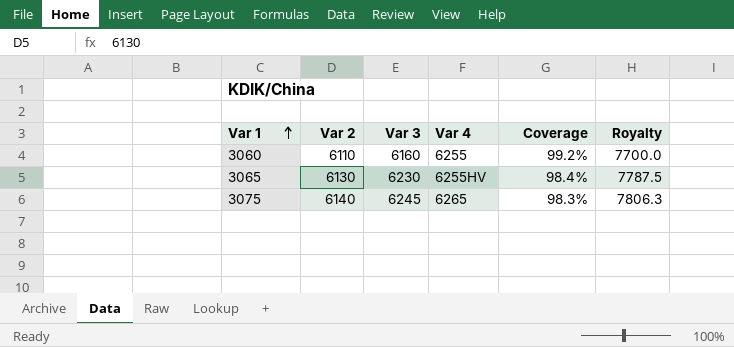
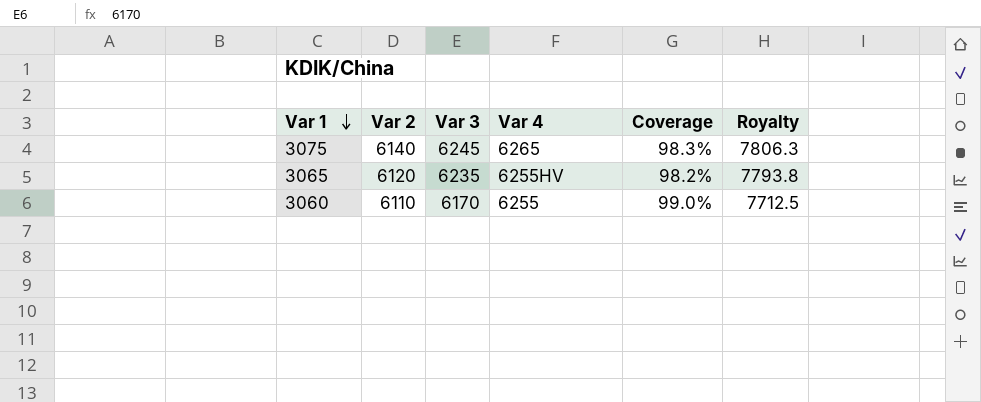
row order: Var 1 ascending -> Var 1 descending
3065 | Var 2: 6130 -> 6120
3065 | Var 3: 6230 -> 6235
3065 | Coverage: 98.4% -> 98.2%
3065 | Royalty: 7787.5 -> 7793.8
3060 | Var 3: 6160 -> 6170
3060 | Coverage: 99.2% -> 99.0%
3060 | Royalty: 7700.0 -> 7712.5

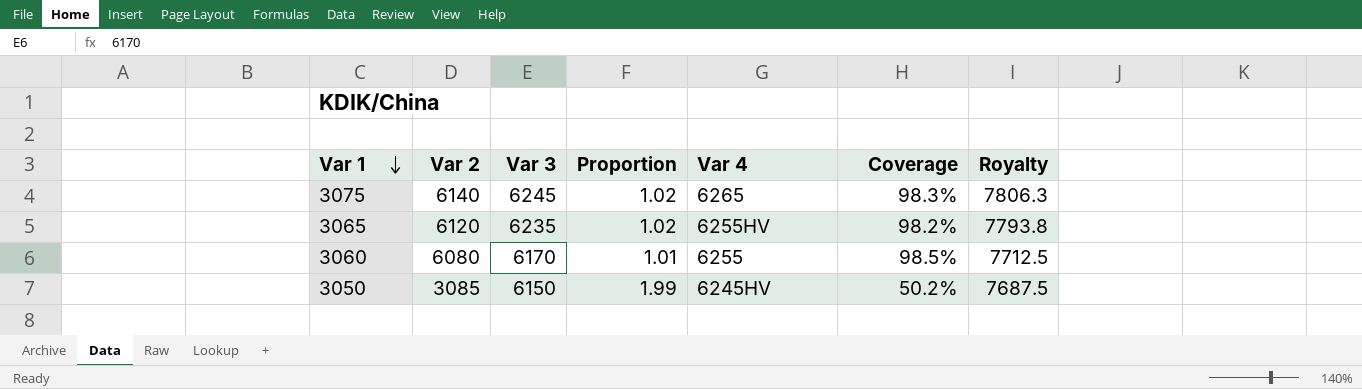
column Proportion | formula: none -> [Var 3] / [Var 2]
3060 | Var 2: 6110 -> 6080
3060 | Coverage: 99.0% -> 98.5%
row 3050: none -> 3085 | 6150 | 1.99 | 6245HV | 50.2% | 7687.5

